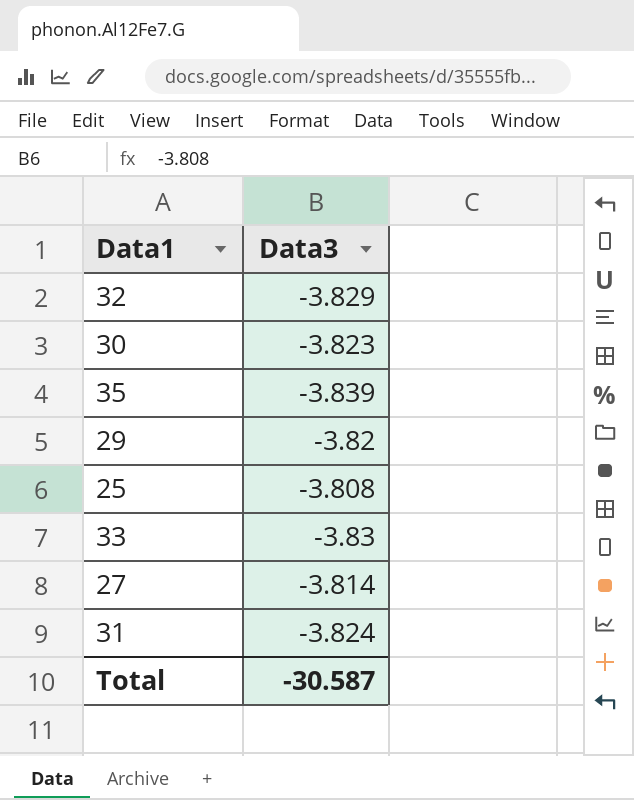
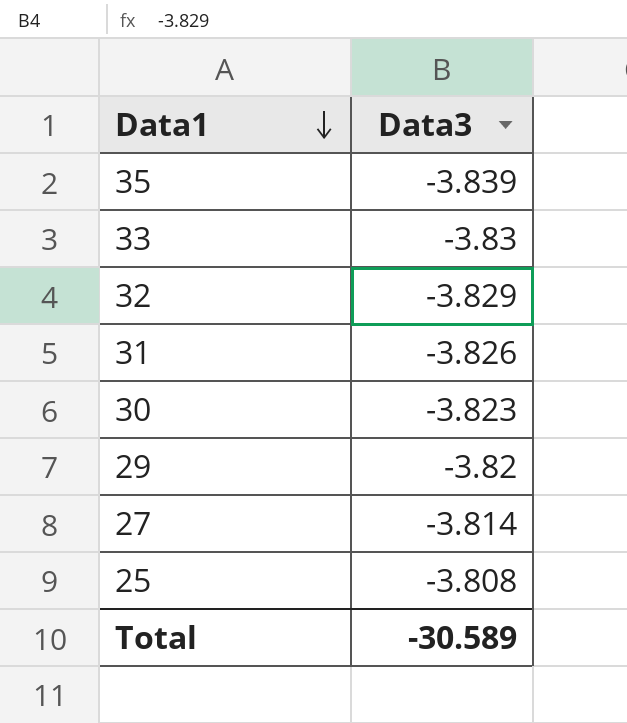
row order: none -> Data1 descending
31 | Data3: -3.824 -> -3.826
Total | Data3: -30.587 -> -30.589

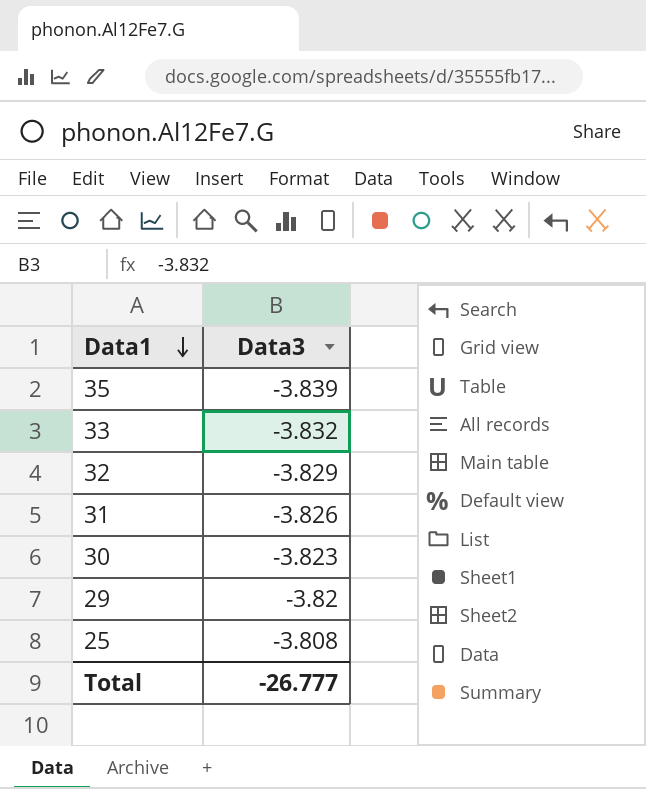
row 27: -3.814 -> none
33 | Data3: -3.83 -> -3.832
Total | Data3: -30.589 -> -26.777

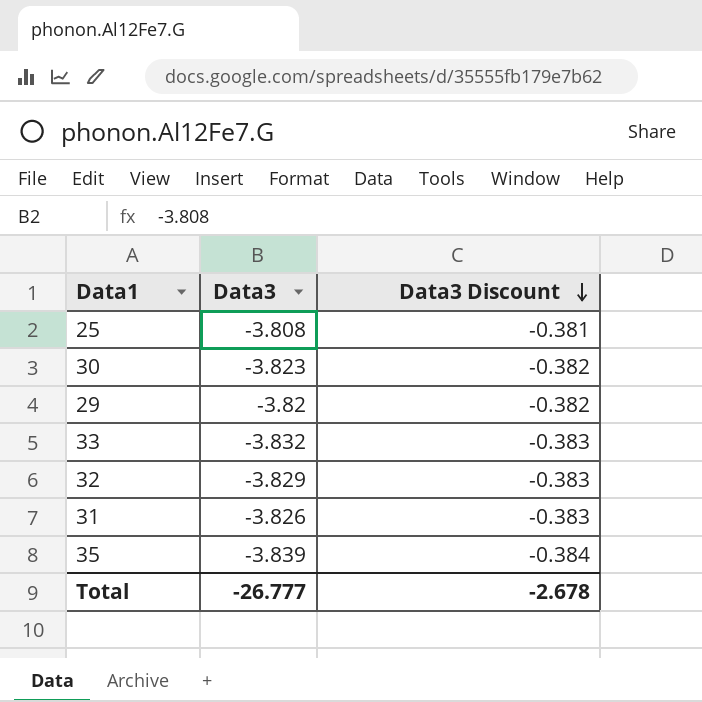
row order: Data1 descending -> Data3 Discount descending
column Data3 Discount | formula: none -> [Data3] * 0.1

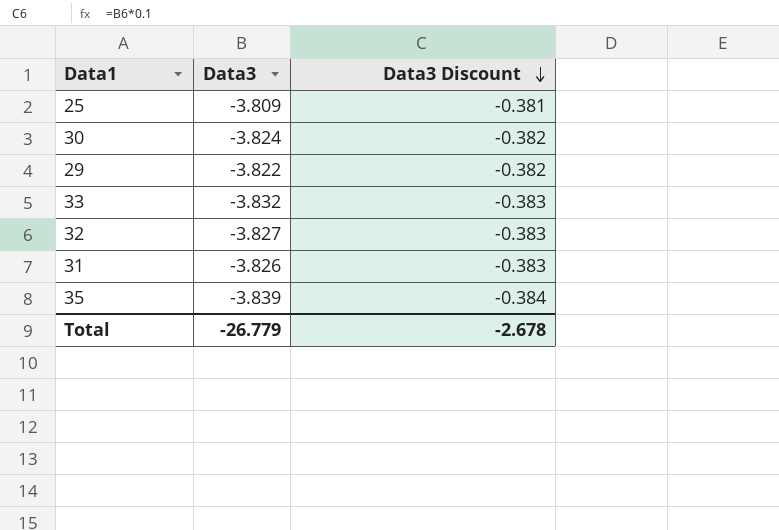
25 | Data3: -3.808 -> -3.809
30 | Data3: -3.823 -> -3.824
29 | Data3: -3.82 -> -3.822
32 | Data3: -3.829 -> -3.827
Total | Data3: -26.777 -> -26.779

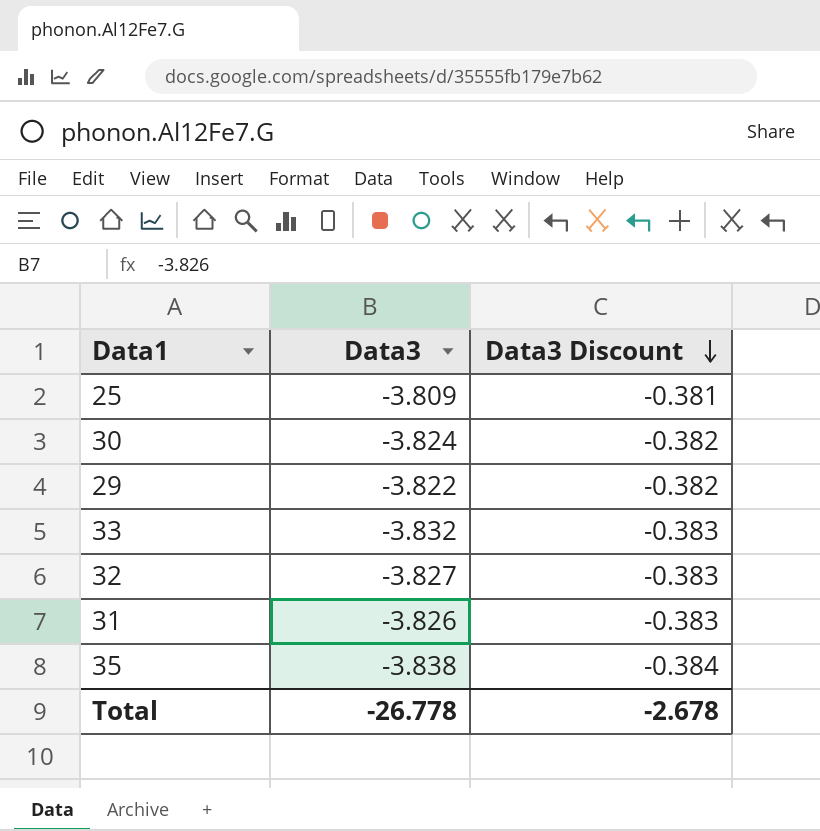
35 | Data3: -3.839 -> -3.838
Total | Data3: -26.779 -> -26.778

